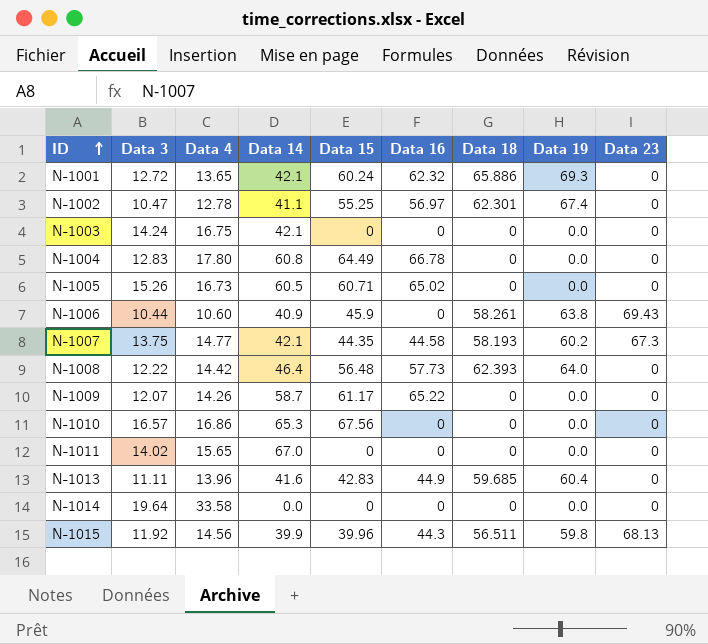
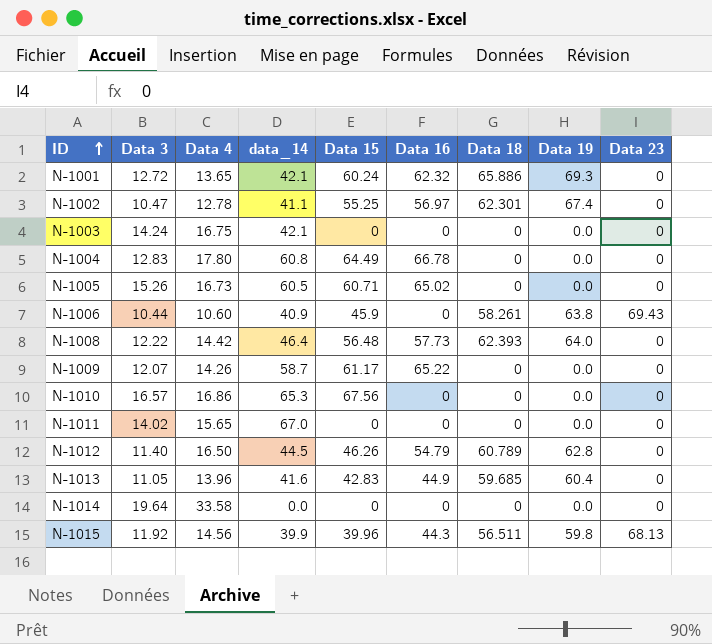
column name: Data 14 -> data_14
row N-1007: 13.75 | 14.77 | 42.1 | 44.35 | 44.58 | 58.193 | 60.2 | 67.3 -> none
row N-1012: none -> 11.40 | 16.50 | 44.5 | 46.26 | 54.79 | 60.789 | 62.8 | 0
N-1013 | Data 3: 11.11 -> 11.05

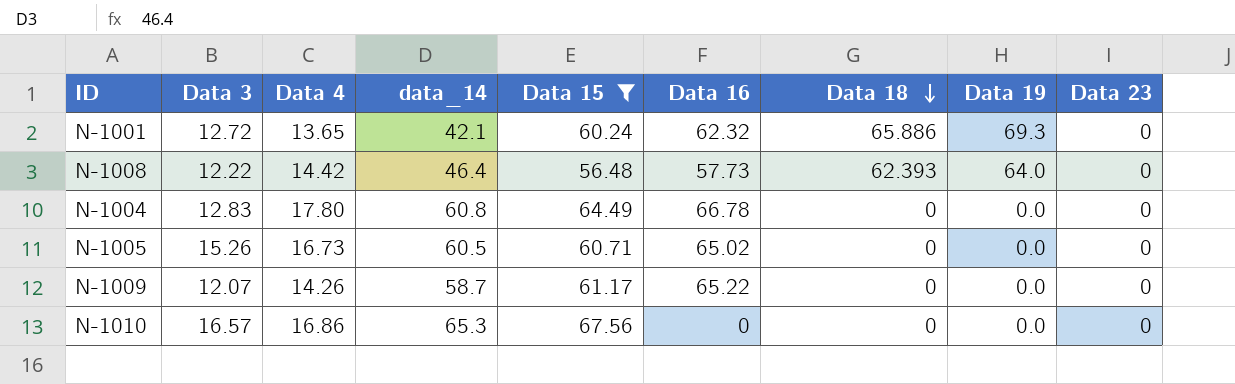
filter: none -> Data 15 >= 56.48
row order: ID ascending -> Data 18 descending

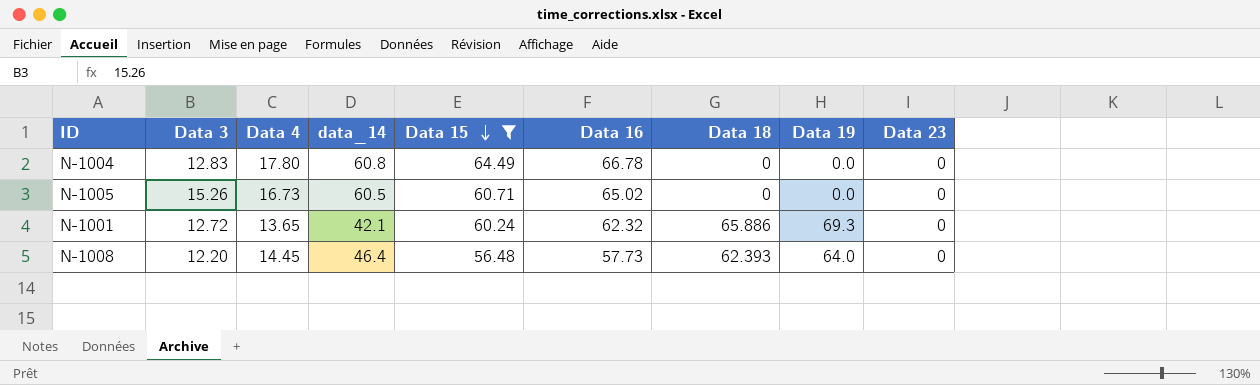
row order: Data 18 descending -> Data 15 descending
row N-1009: 12.07 | 14.26 | 58.7 | 61.17 | 65.22 | 0 | 0.0 | 0 -> none
row N-1010: 16.57 | 16.86 | 65.3 | 67.56 | 0 | 0 | 0.0 | 0 -> none
N-1008 | Data 3: 12.22 -> 12.20
N-1008 | Data 4: 14.42 -> 14.45

